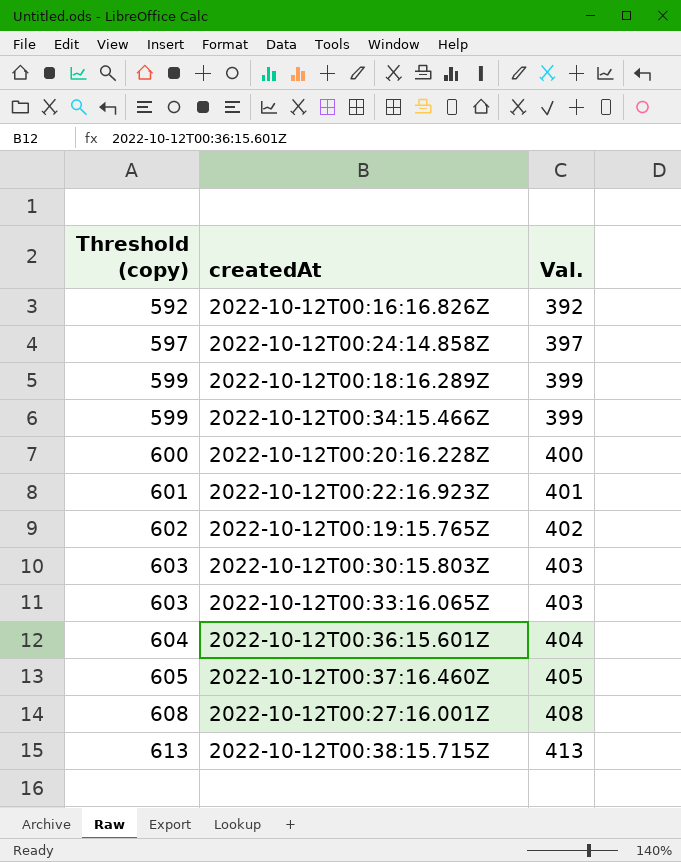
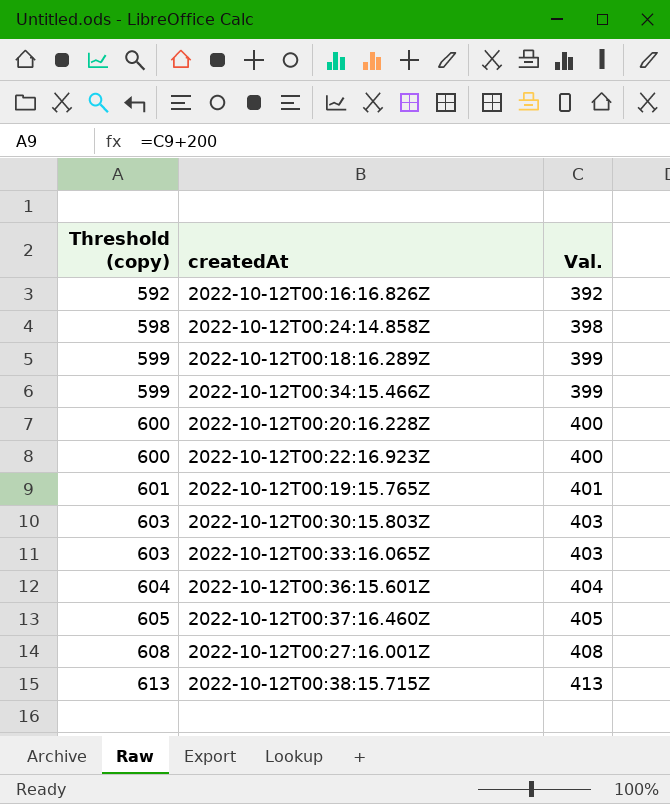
2022-10-12T00:24:14.858Z | Threshold (copy): 597 -> 598
2022-10-12T00:24:14.858Z | Val.: 397 -> 398
2022-10-12T00:22:16.923Z | Threshold (copy): 601 -> 600
2022-10-12T00:22:16.923Z | Val.: 401 -> 400
2022-10-12T00:19:15.765Z | Threshold (copy): 602 -> 601
2022-10-12T00:19:15.765Z | Val.: 402 -> 401

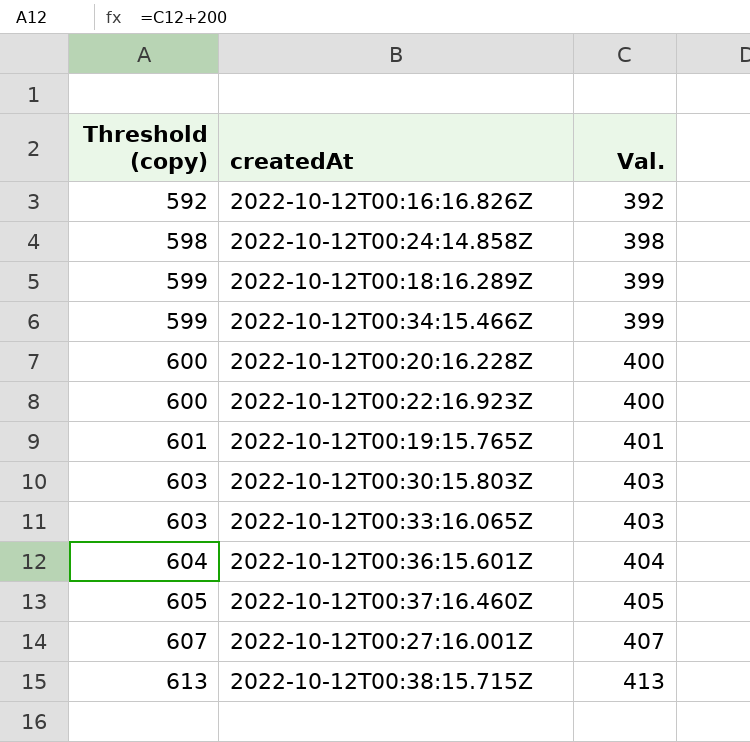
2022-10-12T00:27:16.001Z | Threshold (copy): 608 -> 607
2022-10-12T00:27:16.001Z | Val.: 408 -> 407

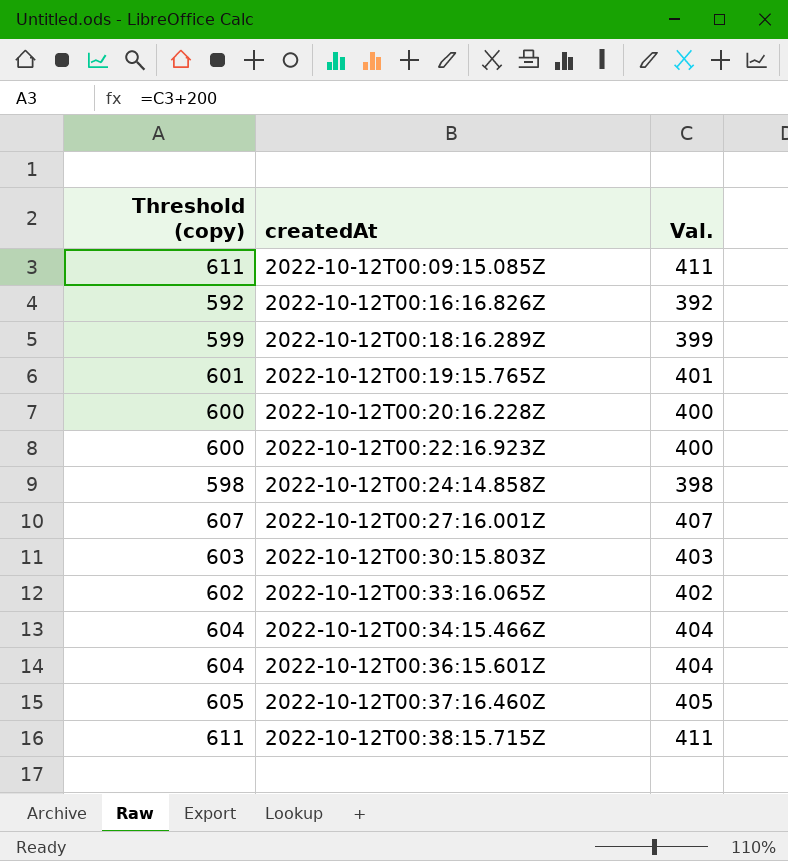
row order: Threshold (copy) ascending -> createdAt ascending
row 2022-10-12T00:09:15.085Z: none -> 611 | 411
2022-10-12T00:33:16.065Z | Threshold (copy): 603 -> 602
2022-10-12T00:33:16.065Z | Val.: 403 -> 402
2022-10-12T00:34:15.466Z | Threshold (copy): 599 -> 604
2022-10-12T00:34:15.466Z | Val.: 399 -> 404
2022-10-12T00:38:15.715Z | Threshold (copy): 613 -> 611
2022-10-12T00:38:15.715Z | Val.: 413 -> 411

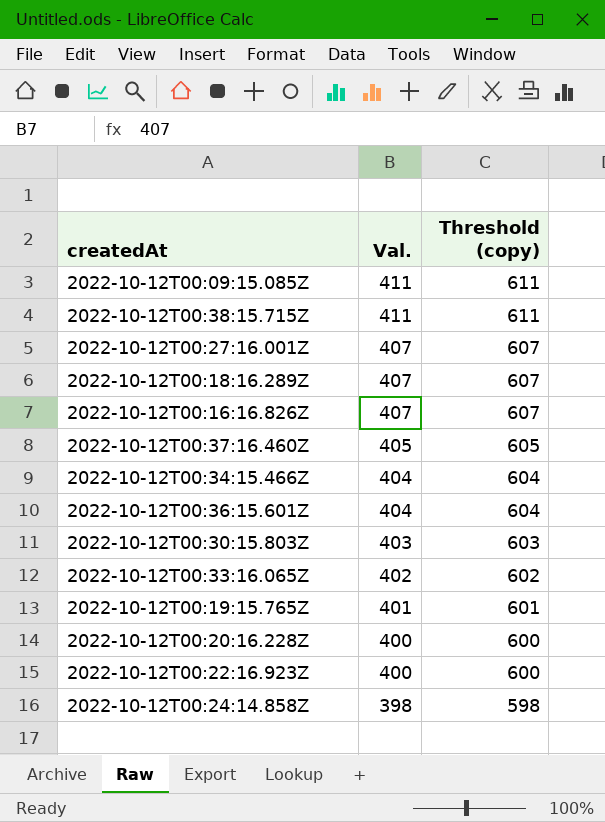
row order: createdAt ascending -> Val. descending
column Threshold (copy) | position: 1 -> 3
2022-10-12T00:18:16.289Z | Val.: 399 -> 407
2022-10-12T00:18:16.289Z | Threshold (copy): 599 -> 607
2022-10-12T00:16:16.826Z | Val.: 392 -> 407
2022-10-12T00:16:16.826Z | Threshold (copy): 592 -> 607

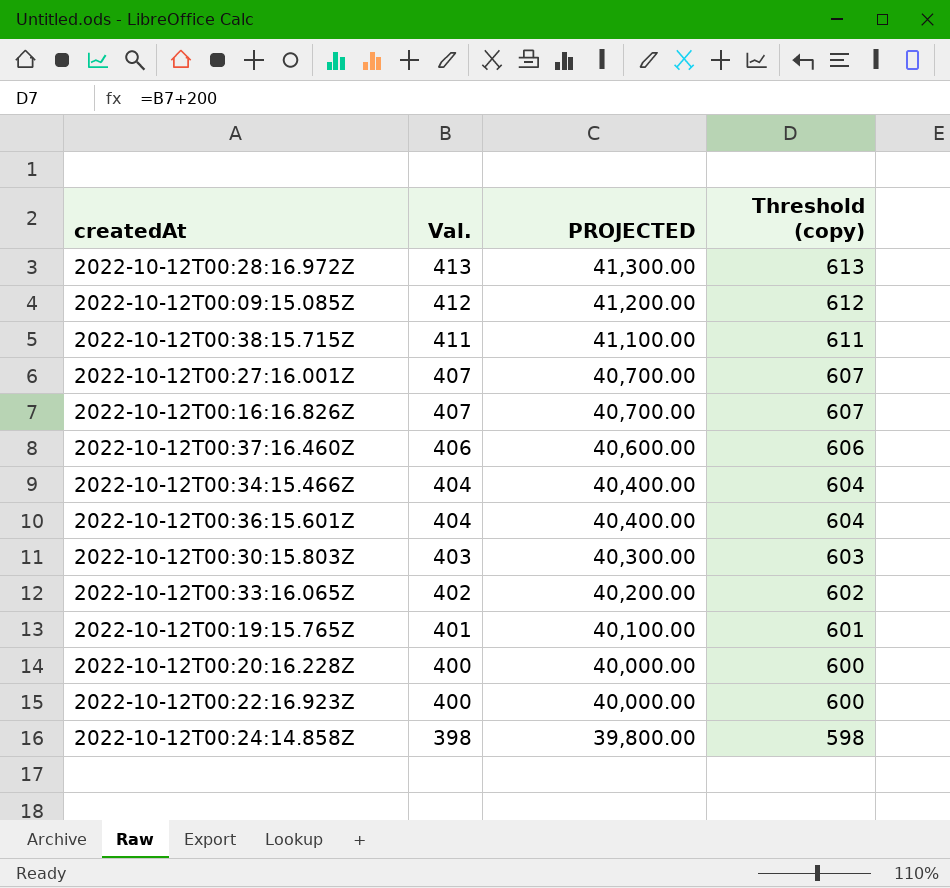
column PROJECTED | formula: none -> [Val.] * 100
row 2022-10-12T00:18:16.289Z: 407 | 607 -> none
row 2022-10-12T00:28:16.972Z: none -> 413 | 41,300.00 | 613
2022-10-12T00:09:15.085Z | Val.: 411 -> 412
2022-10-12T00:09:15.085Z | Threshold (copy): 611 -> 612
2022-10-12T00:37:16.460Z | Val.: 405 -> 406
2022-10-12T00:37:16.460Z | Threshold (copy): 605 -> 606

